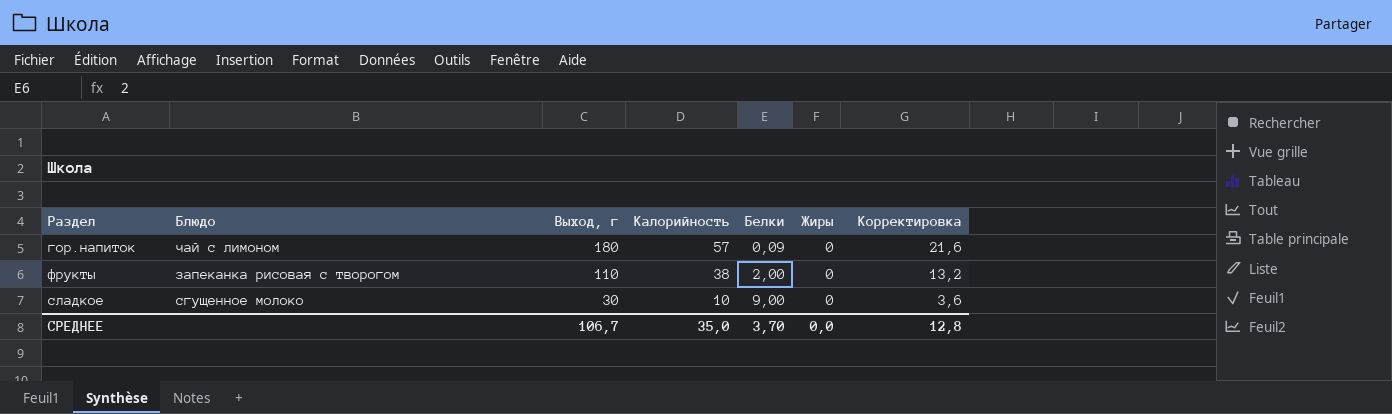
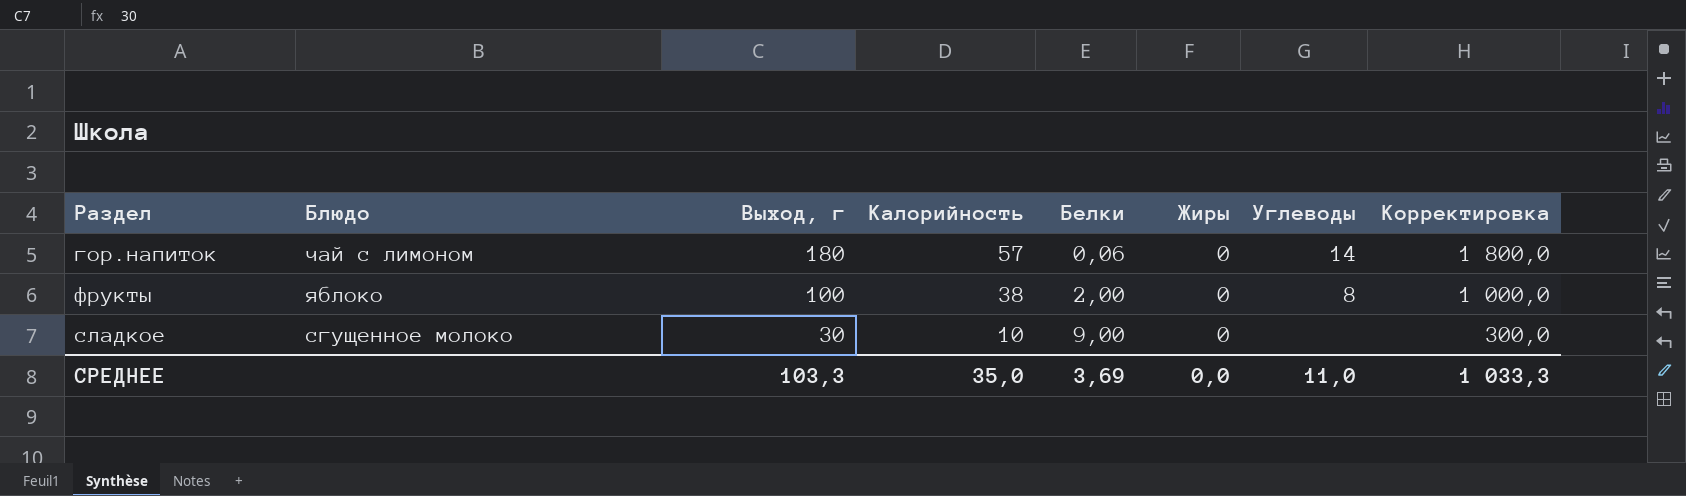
column Углеводы | position: none -> 7
column Корректировка | formula: [Выход, г] * 0,12 -> [Выход, г] * 10
гор.напиток | Белки: 0,09 -> 0,06
фрукты | Блюдо: запеканка рисовая с творогом -> яблоко
фрукты | Выход, г: 110 -> 100
СРЕДНЕЕ | Выход, г: 106,7 -> 103,3
СРЕДНЕЕ | Белки: 3,70 -> 3,69
СРЕДНЕЕ | Корректировка: 12,8 -> 1 033,3

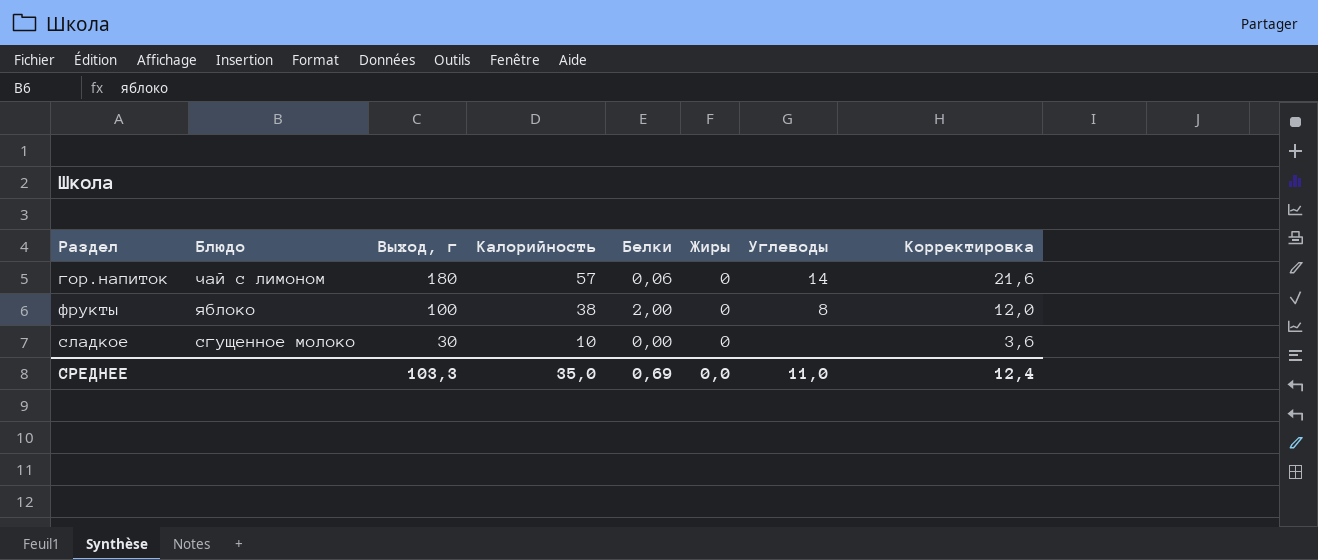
column Корректировка | formula: [Выход, г] * 10 -> [Выход, г] * 0,12
сладкое | Белки: 9,00 -> 0,00
СРЕДНЕЕ | Белки: 3,69 -> 0,69
СРЕДНЕЕ | Корректировка: 1 033,3 -> 12,4

